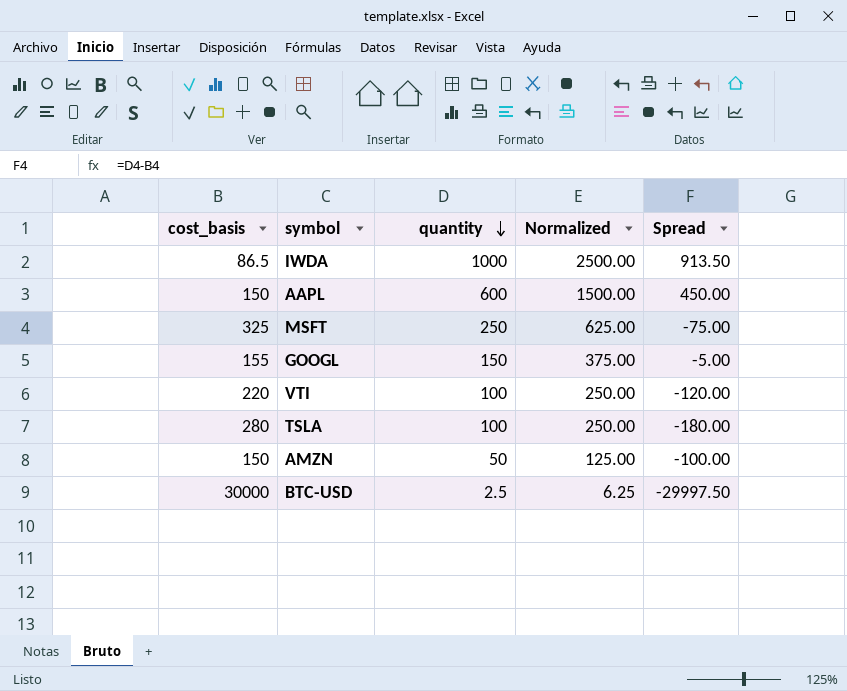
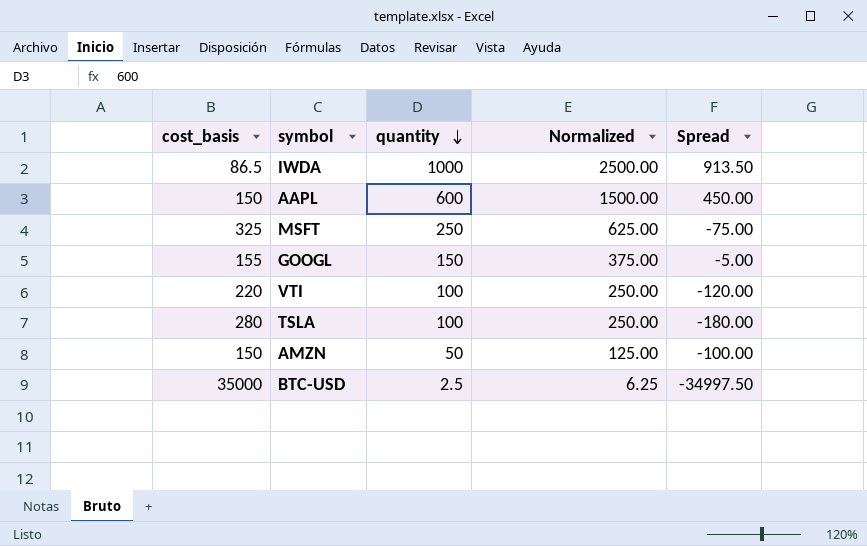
BTC-USD | cost_basis: 30000 -> 35000
BTC-USD | Spread: -29997.50 -> -34997.50

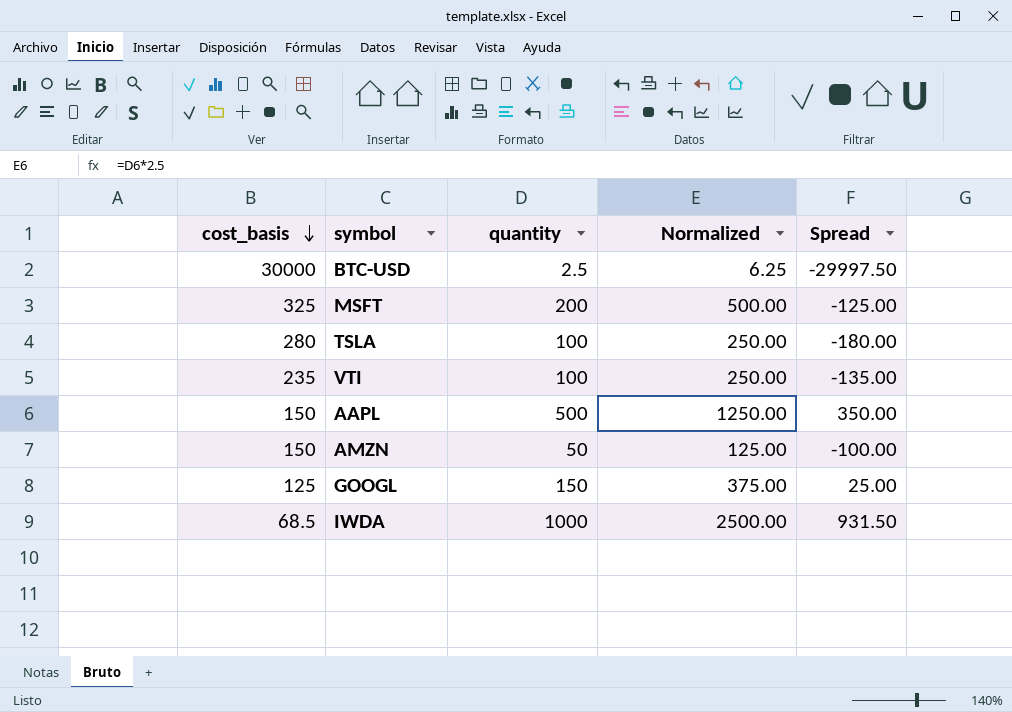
row order: quantity descending -> cost_basis descending
BTC-USD | cost_basis: 35000 -> 30000
BTC-USD | Spread: -34997.50 -> -29997.50
MSFT | quantity: 250 -> 200
MSFT | Normalized: 625.00 -> 500.00
MSFT | Spread: -75.00 -> -125.00
VTI | cost_basis: 220 -> 235
VTI | Spread: -120.00 -> -135.00
AAPL | quantity: 600 -> 500
AAPL | Normalized: 1500.00 -> 1250.00
AAPL | Spread: 450.00 -> 350.00
GOOGL | cost_basis: 155 -> 125
GOOGL | Spread: -5.00 -> 25.00
IWDA | cost_basis: 86.5 -> 68.5
IWDA | Spread: 913.50 -> 931.50

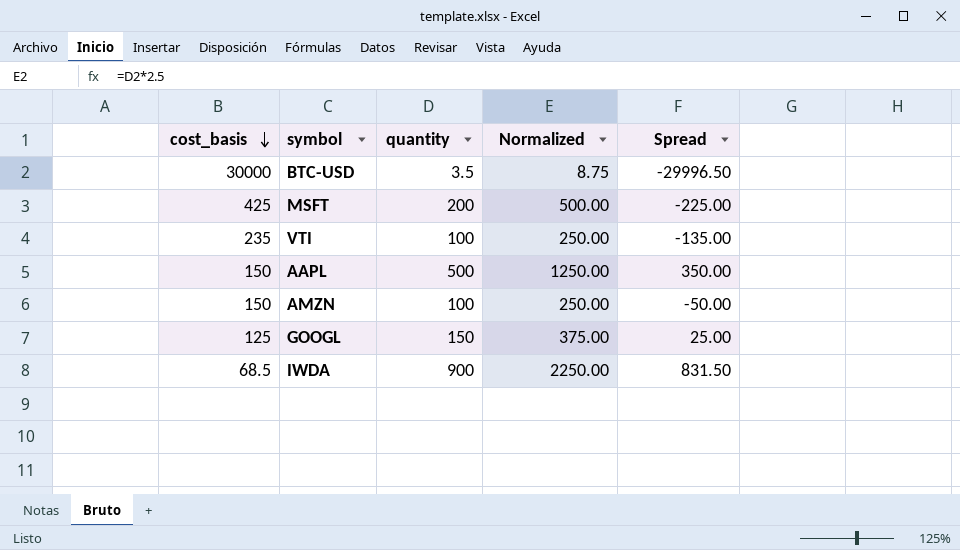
row TSLA: 280 | 100 | 250.00 | -180.00 -> none
BTC-USD | quantity: 2.5 -> 3.5
BTC-USD | Normalized: 6.25 -> 8.75
BTC-USD | Spread: -29997.50 -> -29996.50
MSFT | cost_basis: 325 -> 425
MSFT | Spread: -125.00 -> -225.00
AMZN | quantity: 50 -> 100
AMZN | Normalized: 125.00 -> 250.00
AMZN | Spread: -100.00 -> -50.00
IWDA | quantity: 1000 -> 900
IWDA | Normalized: 2500.00 -> 2250.00
IWDA | Spread: 931.50 -> 831.50

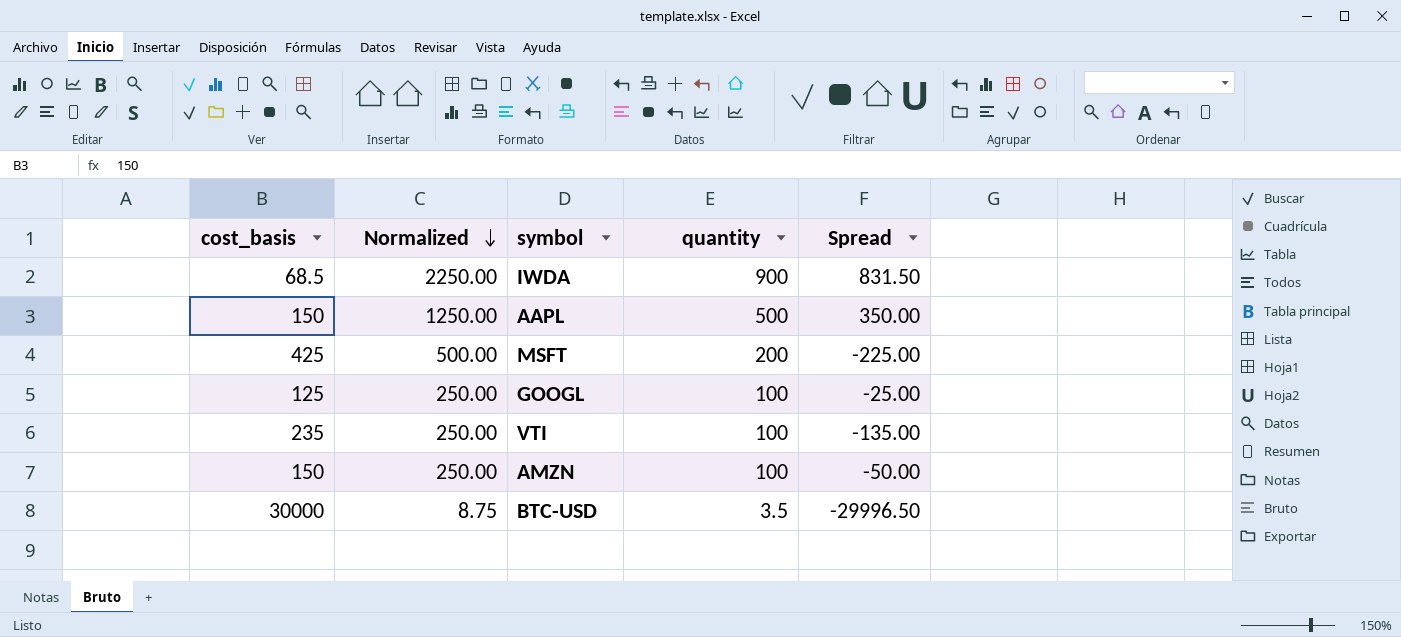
row order: cost_basis descending -> Normalized descending
column Normalized | position: 4 -> 2
GOOGL | Normalized: 375.00 -> 250.00
GOOGL | quantity: 150 -> 100
GOOGL | Spread: 25.00 -> -25.00

